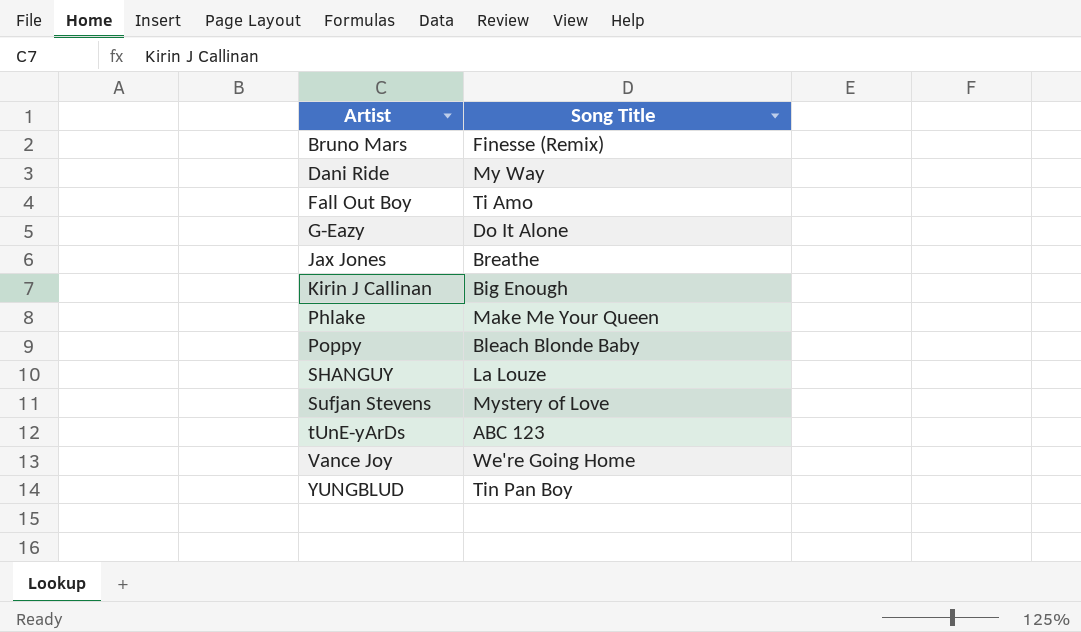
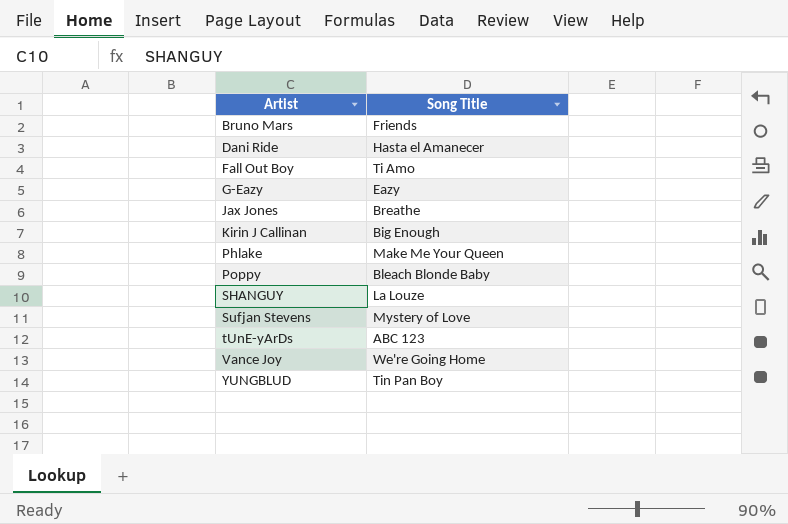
Bruno Mars | Song Title: Finesse (Remix) -> Friends
Dani Ride | Song Title: My Way -> Hasta el Amanecer
G-Eazy | Song Title: Do It Alone -> Eazy

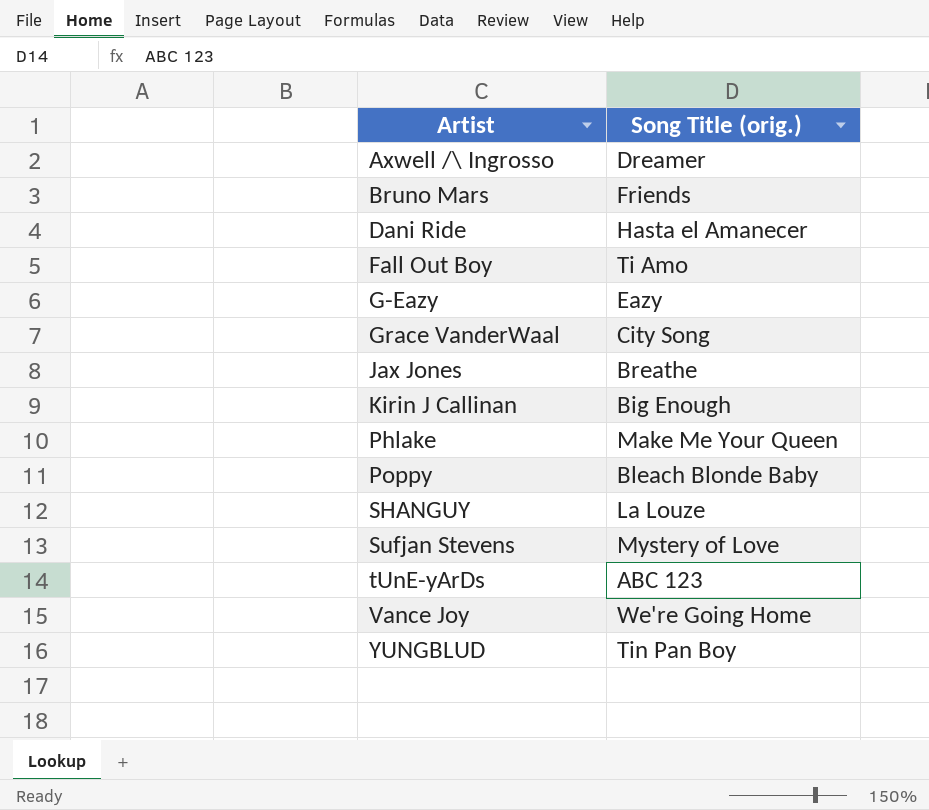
column name: Song Title -> Song Title (orig.)
row Axwell /\ Ingrosso: none -> Dreamer
row Grace VanderWaal: none -> City Song

